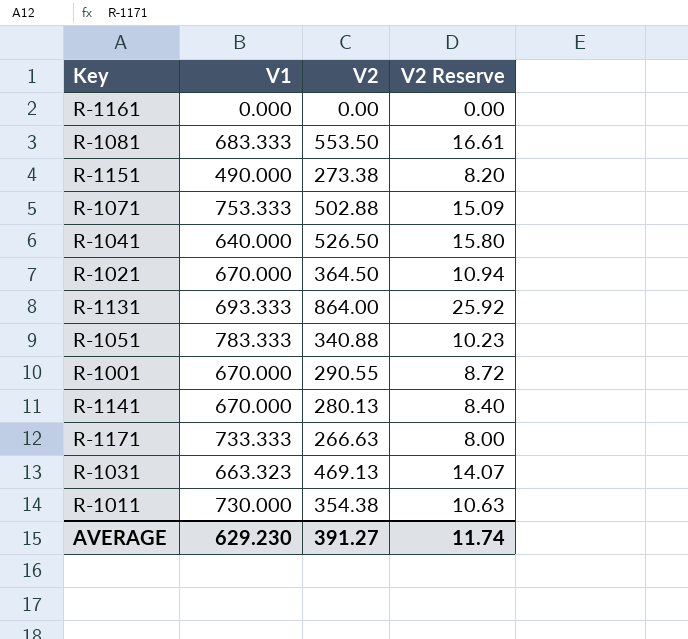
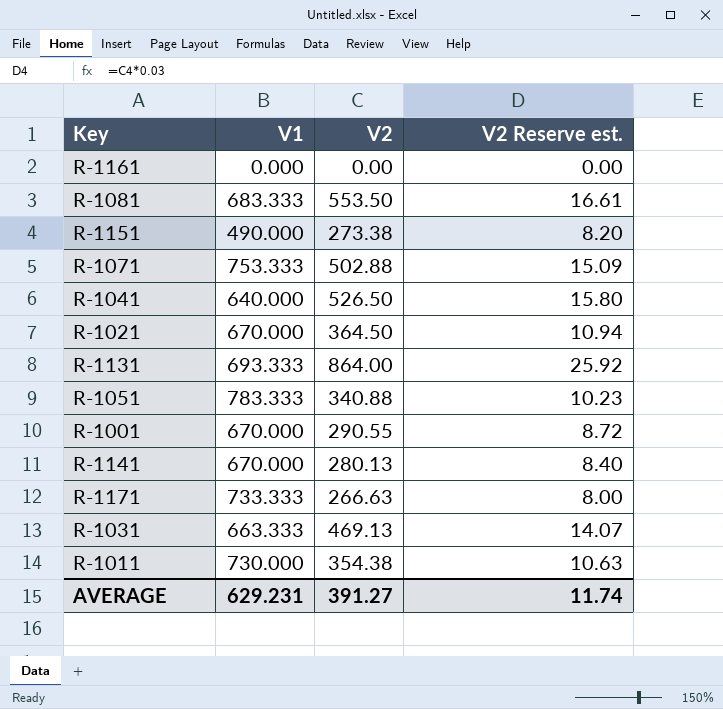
column name: V2 Reserve -> V2 Reserve est.
R-1031 | V1: 663.323 -> 663.333
AVERAGE | V1: 629.230 -> 629.231

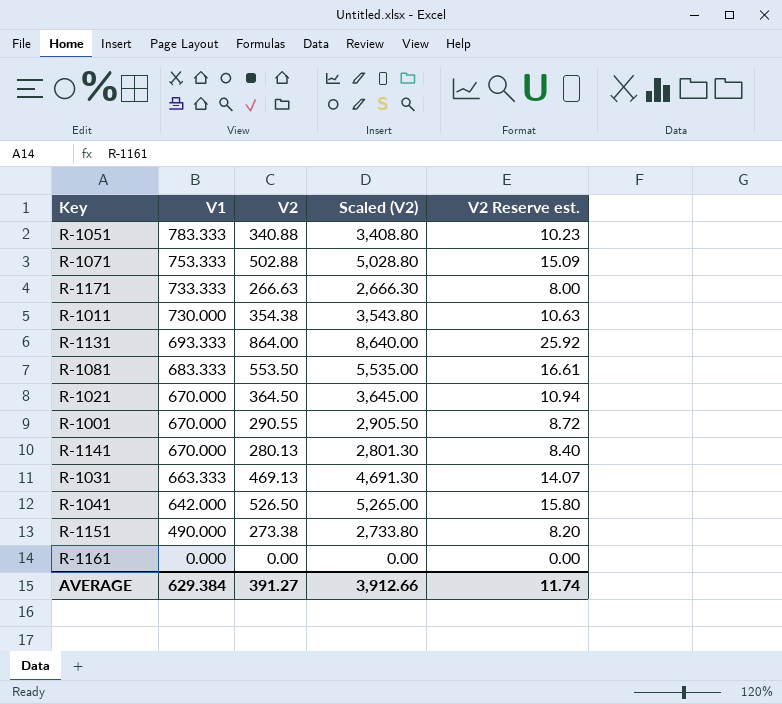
row order: none -> V1 descending
column Scaled (V2) | formula: none -> [V2] * 10
R-1041 | V1: 640.000 -> 642.000
AVERAGE | V1: 629.231 -> 629.384

